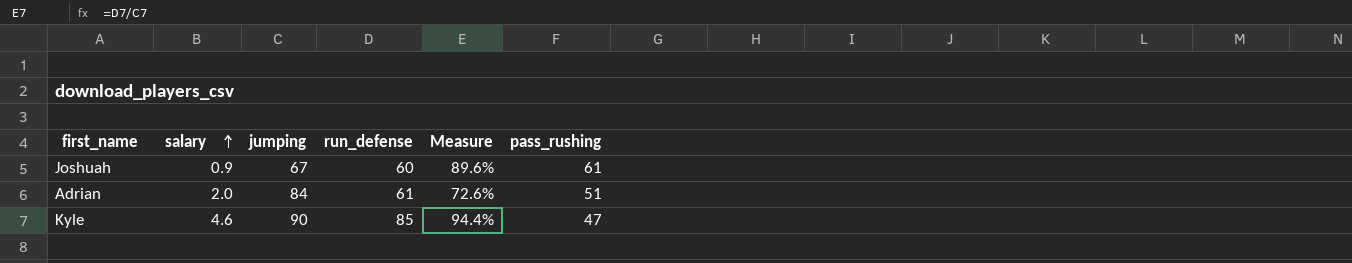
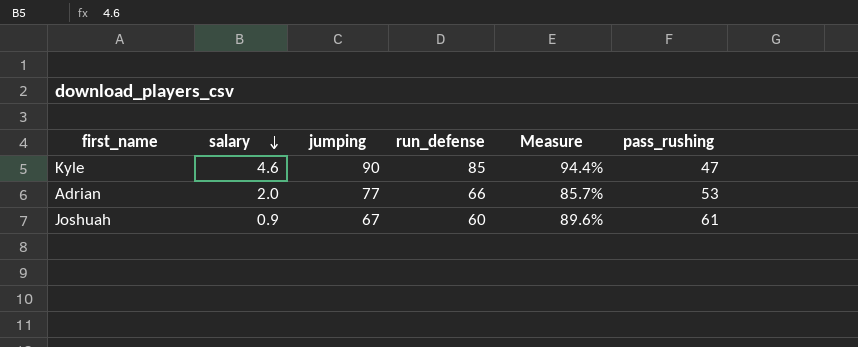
row order: salary ascending -> salary descending
Adrian | jumping: 84 -> 77
Adrian | run_defense: 61 -> 66
Adrian | Measure: 72.6% -> 85.7%
Adrian | pass_rushing: 51 -> 53

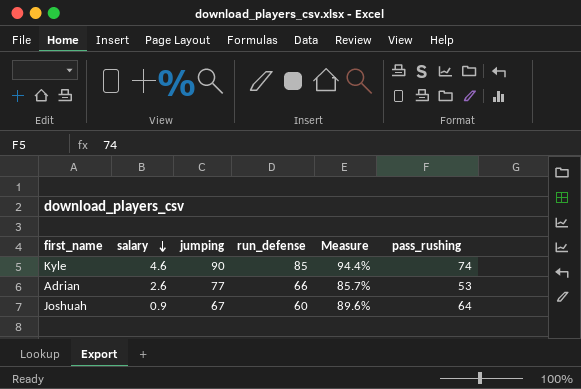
Kyle | pass_rushing: 47 -> 74
Adrian | salary: 2.0 -> 2.6
Joshuah | pass_rushing: 61 -> 64

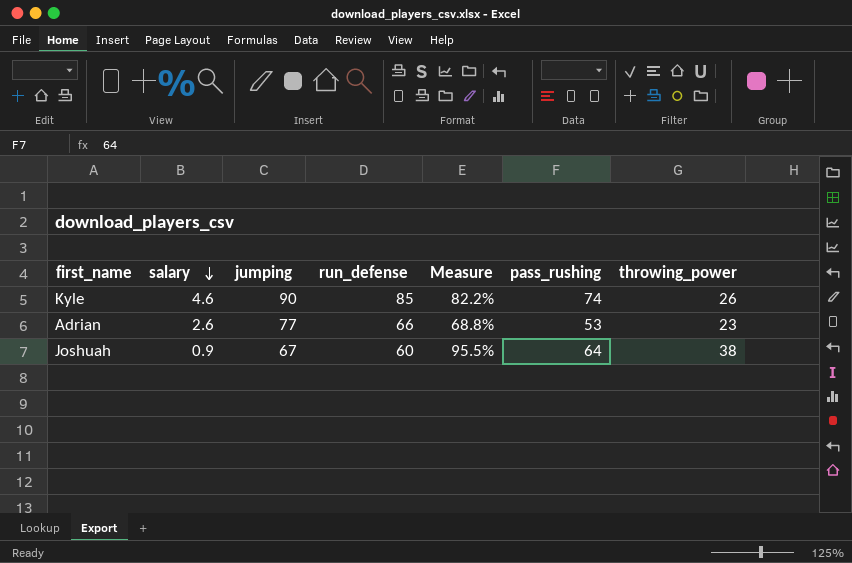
column Measure | formula: [run_defense] / [jumping] -> [pass_rushing] / [jumping]
column throwing_power | position: none -> 7

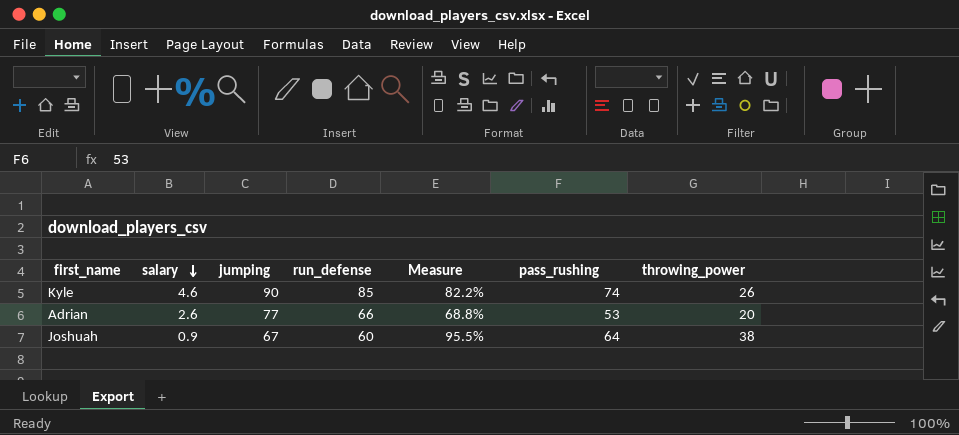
Adrian | throwing_power: 23 -> 20

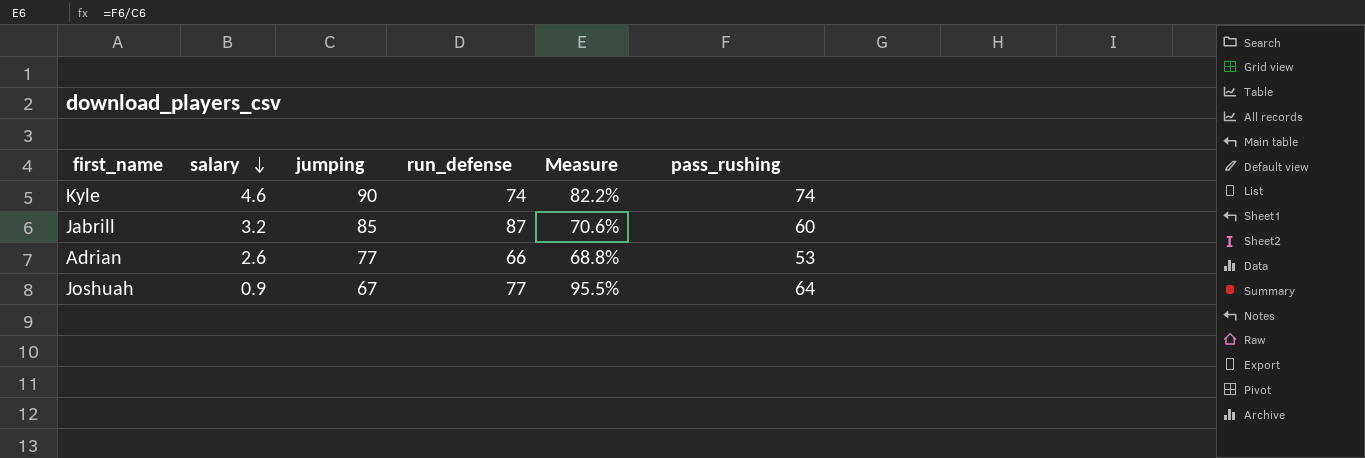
column throwing_power | position: 7 -> none
Kyle | run_defense: 85 -> 74
row Jabrill: none -> 3.2 | 85 | 87 | 70.6% | 60
Joshuah | run_defense: 60 -> 77

